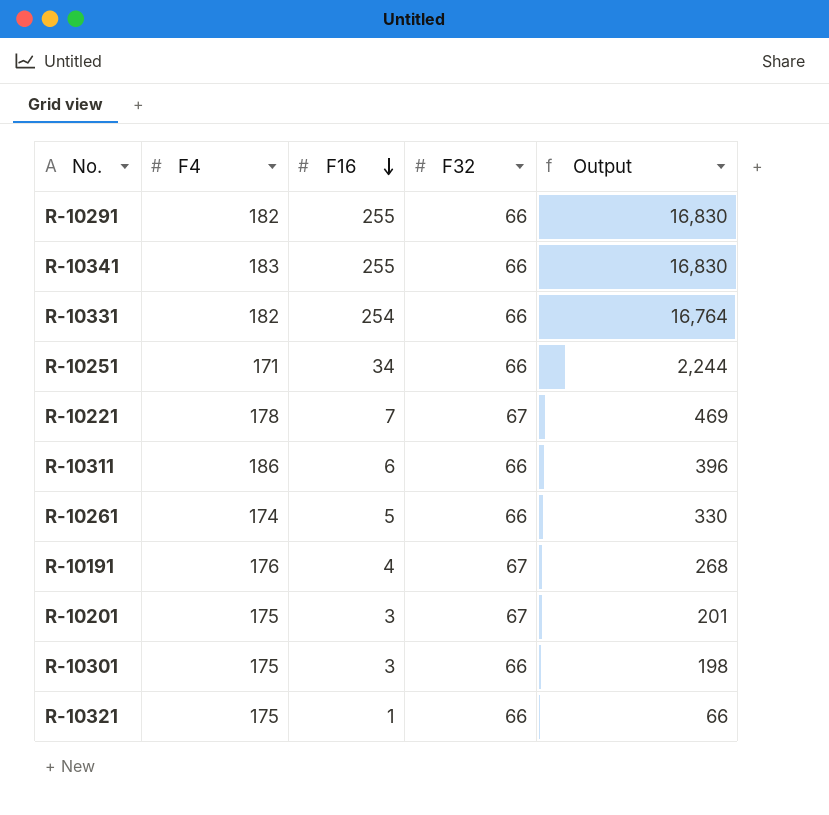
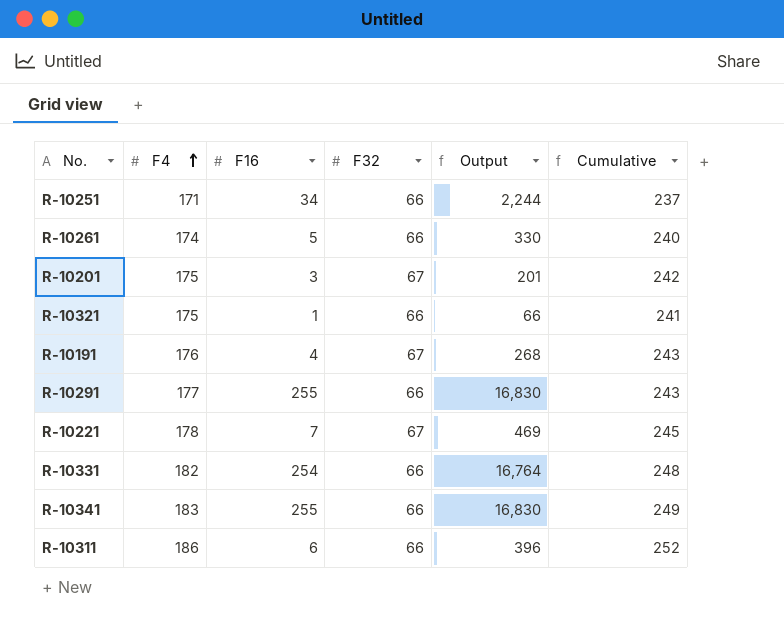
row order: F16 descending -> F4 ascending
column Cumulative | formula: none -> [F4] + [F32]
row R-10301: 175 | 3 | 66 | 198 -> none
R-10291 | F4: 182 -> 177

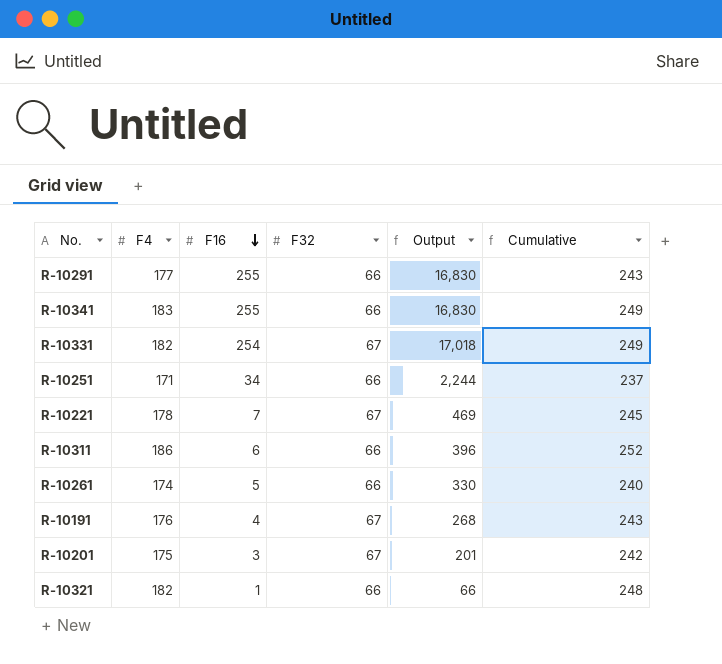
row order: F4 ascending -> F16 descending
R-10331 | F32: 66 -> 67
R-10331 | Output: 16,764 -> 17,018
R-10331 | Cumulative: 248 -> 249
R-10321 | F4: 175 -> 182
R-10321 | Cumulative: 241 -> 248

